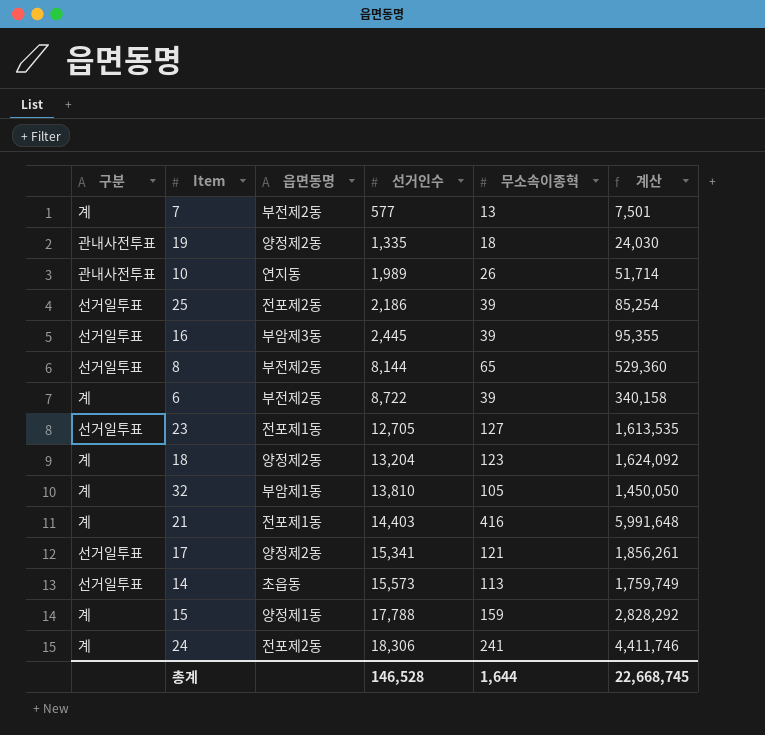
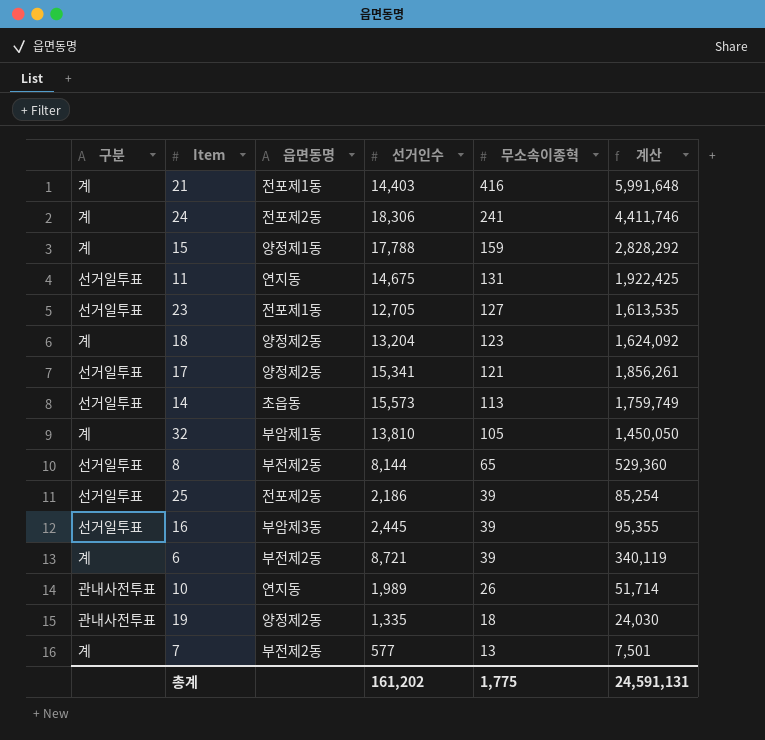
row order: 선거인수 ascending -> 무소속이종혁 descending
row 11: none -> 선거일투표 | 연지동 | 14,675 | 131 | 1,922,425
6 | 선거인수: 8,722 -> 8,721
6 | 계산: 340,158 -> 340,119
총계 | 선거인수: 146,528 -> 161,202
총계 | 무소속이종혁: 1,644 -> 1,775
총계 | 계산: 22,668,745 -> 24,591,131

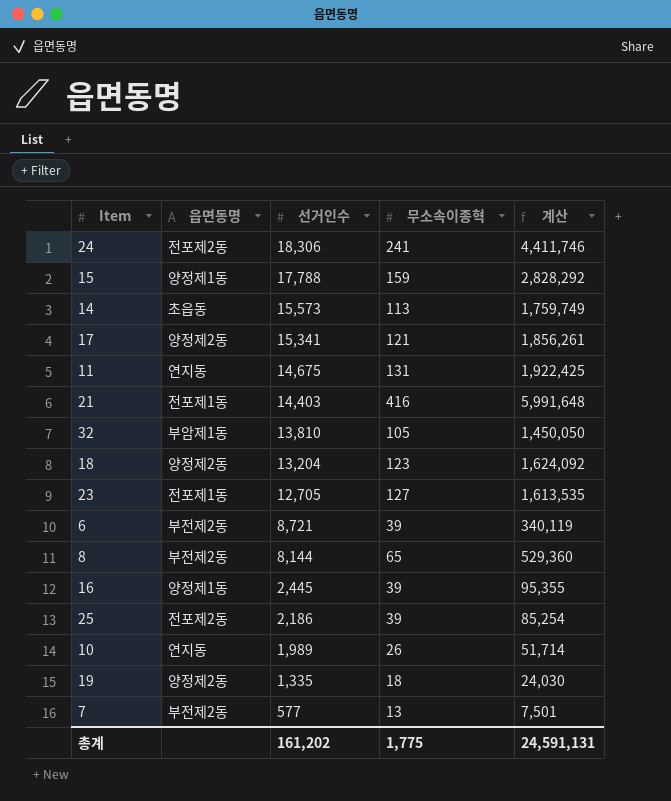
row order: 무소속이종혁 descending -> 선거인수 descending
column 구분 | position: 1 -> none
16 | 읍면동명: 부암제3동 -> 양정제1동

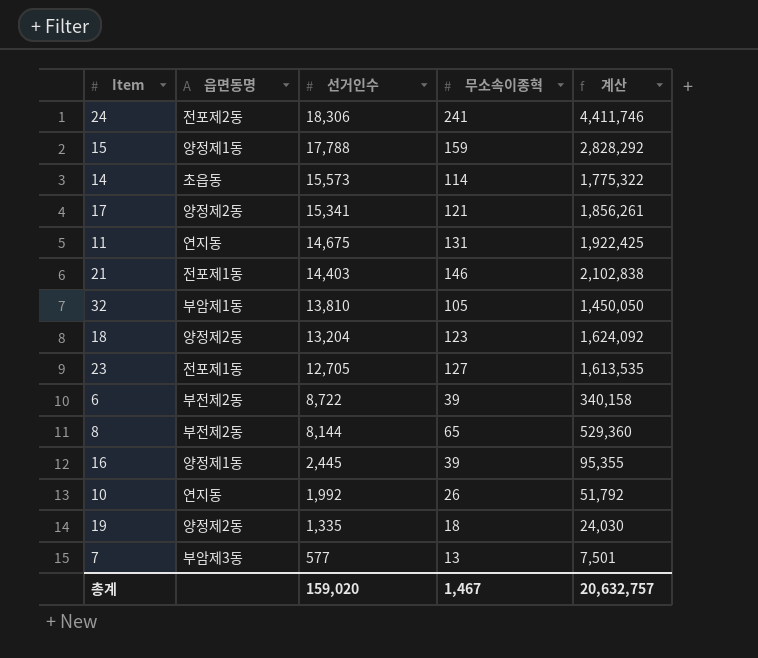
row 25: 전포제2동 | 2,186 | 39 | 85,254 -> none
14 | 무소속이종혁: 113 -> 114
14 | 계산: 1,759,749 -> 1,775,322
21 | 무소속이종혁: 416 -> 146
21 | 계산: 5,991,648 -> 2,102,838
6 | 선거인수: 8,721 -> 8,722
6 | 계산: 340,119 -> 340,158
10 | 선거인수: 1,989 -> 1,992
10 | 계산: 51,714 -> 51,792
7 | 읍면동명: 부전제2동 -> 부암제3동
총계 | 선거인수: 161,202 -> 159,020
총계 | 무소속이종혁: 1,775 -> 1,467
총계 | 계산: 24,591,131 -> 20,632,757

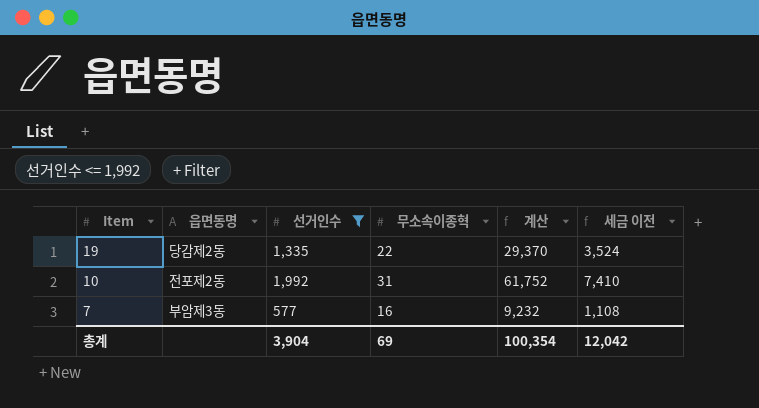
filter: none -> 선거인수 <= 1,992
row order: 선거인수 descending -> Item descending
column 세금 이전 | formula: none -> [계산] * 0.12
19 | 읍면동명: 양정제2동 -> 당감제2동
19 | 무소속이종혁: 18 -> 22
19 | 계산: 24,030 -> 29,370
10 | 읍면동명: 연지동 -> 전포제2동
10 | 무소속이종혁: 26 -> 31
10 | 계산: 51,792 -> 61,752
7 | 무소속이종혁: 13 -> 16
7 | 계산: 7,501 -> 9,232
총계 | 선거인수: 159,020 -> 3,904
총계 | 무소속이종혁: 1,467 -> 69
총계 | 계산: 20,632,757 -> 100,354

